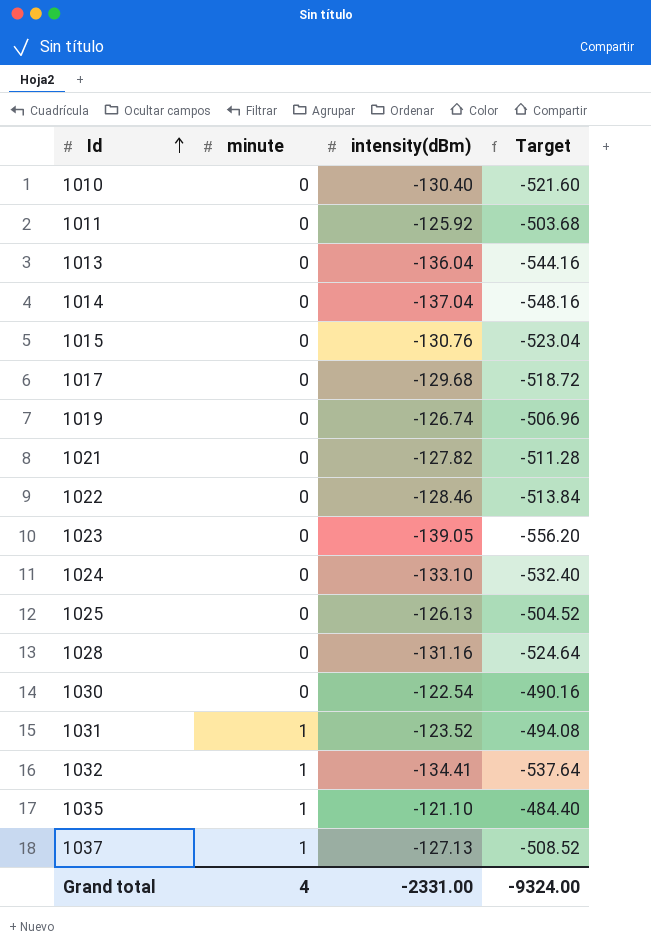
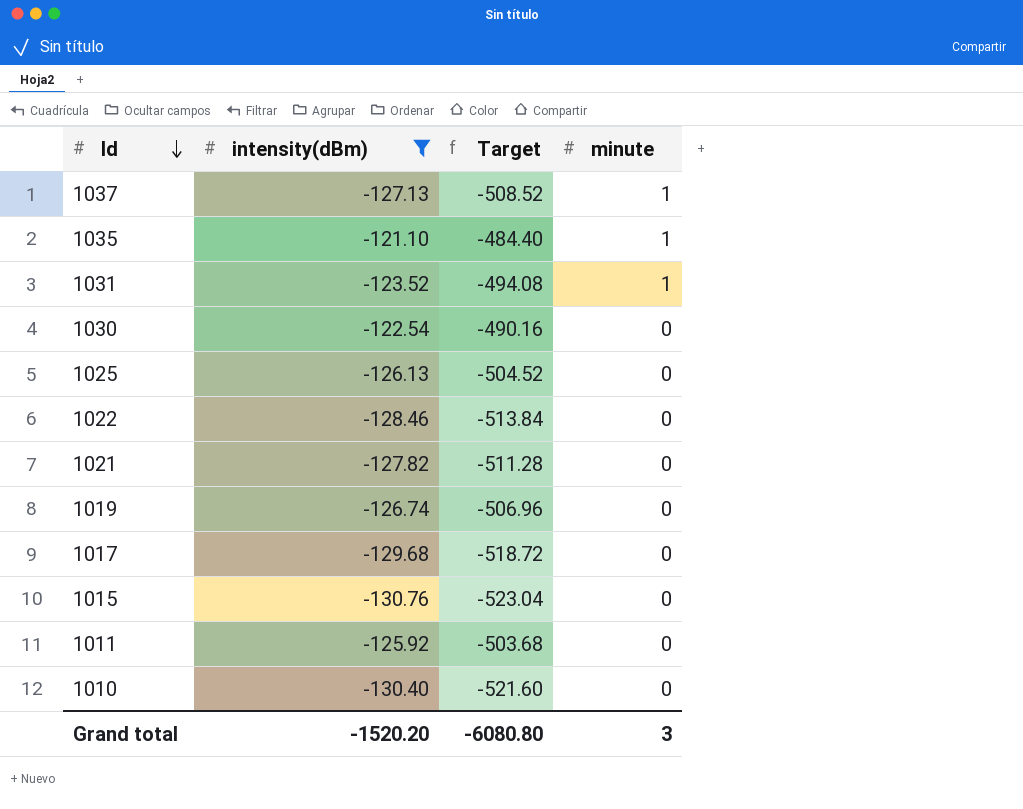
filter: none -> intensity(dBm) >= -130.76
row order: Id ascending -> Id descending
column minute | position: 2 -> 4
Grand total | intensity(dBm): -2331.00 -> -1520.20
Grand total | Target: -9324.00 -> -6080.80
Grand total | minute: 4 -> 3

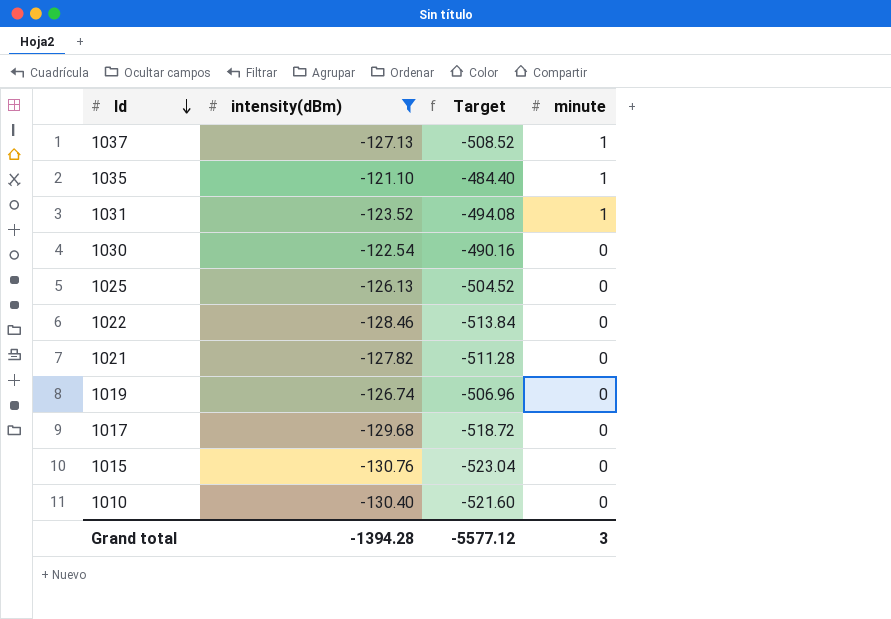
row 1011: -125.92 | -503.68 | 0 -> none
Grand total | intensity(dBm): -1520.20 -> -1394.28
Grand total | Target: -6080.80 -> -5577.12

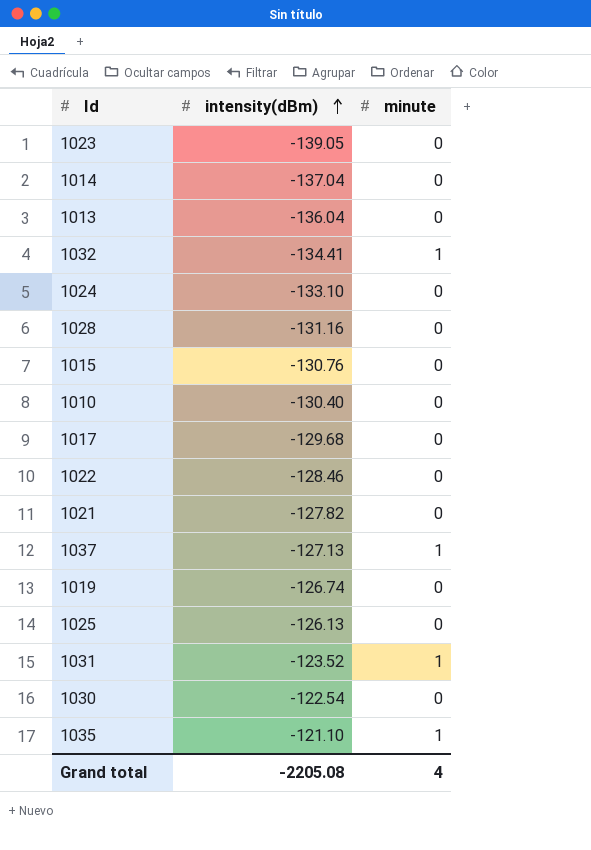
filter: intensity(dBm) >= -130.76 -> none
row order: Id descending -> intensity(dBm) ascending
column Target | formula: [intensity(dBm)] * 4 -> none
Grand total | intensity(dBm): -1394.28 -> -2205.08
Grand total | minute: 3 -> 4

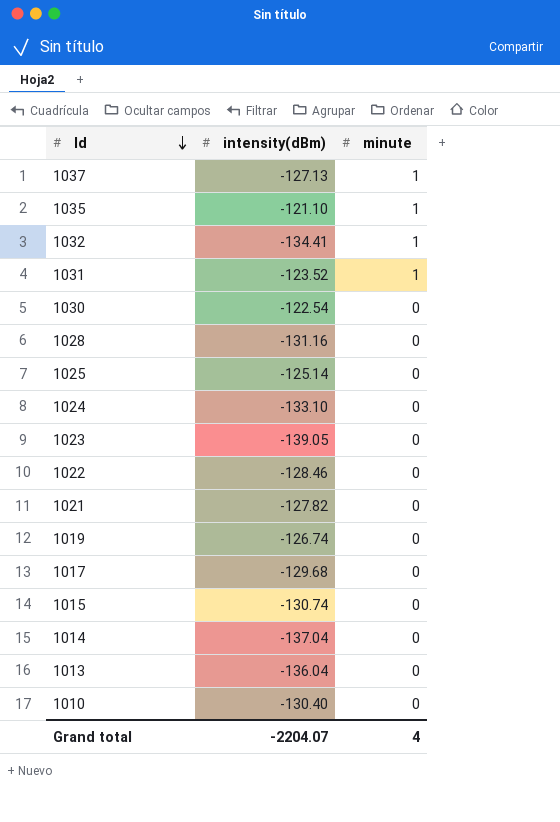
row order: intensity(dBm) ascending -> Id descending
1025 | intensity(dBm): -126.13 -> -125.14
1015 | intensity(dBm): -130.76 -> -130.74
Grand total | intensity(dBm): -2205.08 -> -2204.07

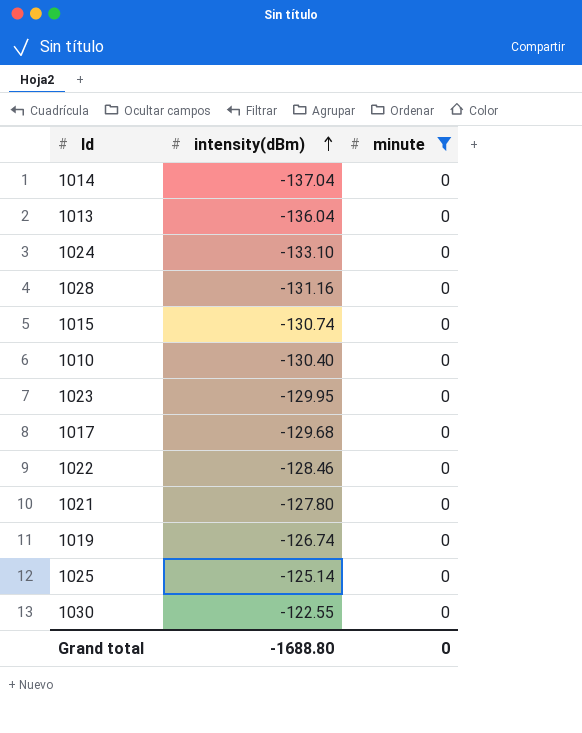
filter: none -> minute = 0
row order: Id descending -> intensity(dBm) ascending
1023 | intensity(dBm): -139.05 -> -129.95
1021 | intensity(dBm): -127.82 -> -127.80
1030 | intensity(dBm): -122.54 -> -122.55
Grand total | intensity(dBm): -2204.07 -> -1688.80
Grand total | minute: 4 -> 0

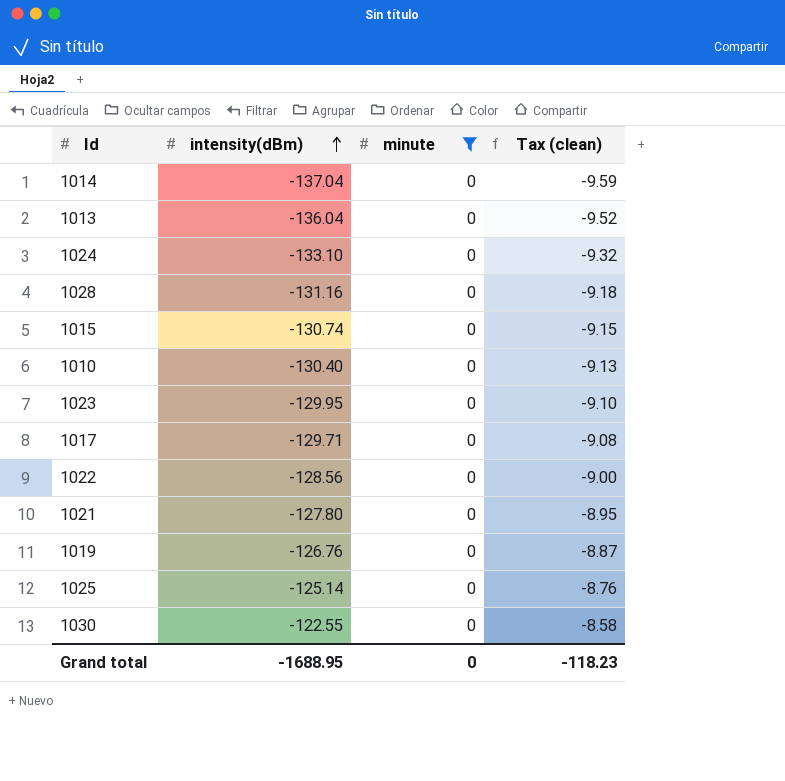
column Tax (clean) | formula: none -> [intensity(dBm)] * 0.07
1017 | intensity(dBm): -129.68 -> -129.71
1022 | intensity(dBm): -128.46 -> -128.56
1019 | intensity(dBm): -126.74 -> -126.76
Grand total | intensity(dBm): -1688.80 -> -1688.95

